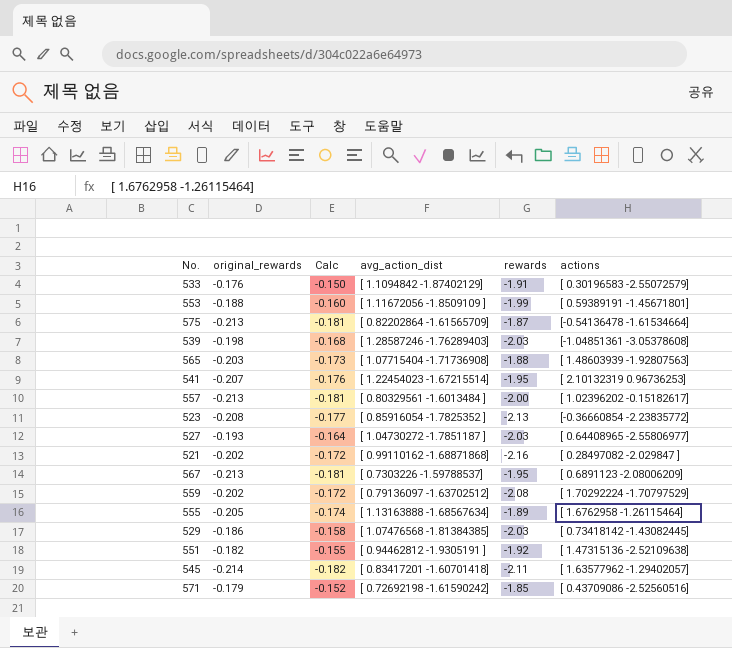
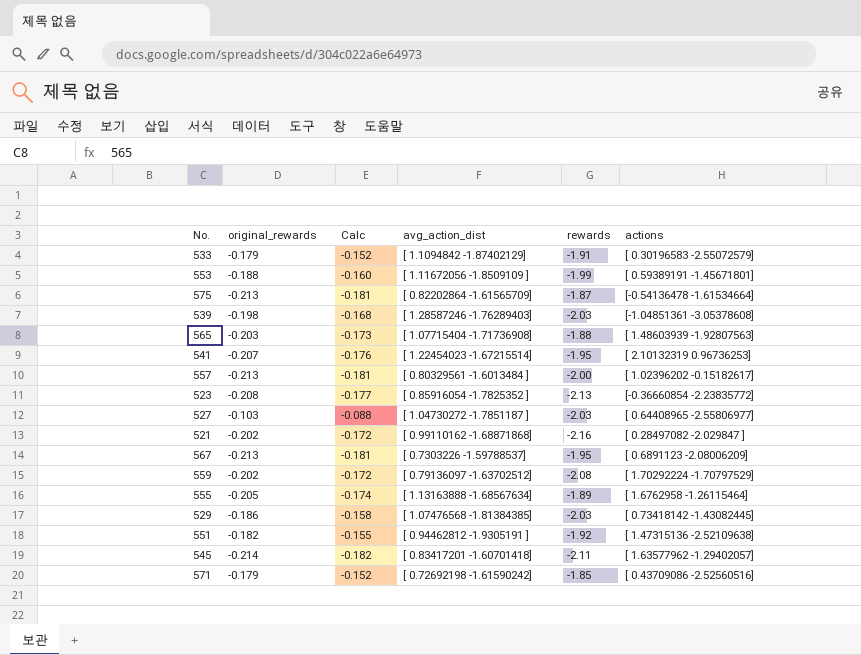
533 | original_rewards: -0.176 -> -0.179
533 | Calc: -0.150 -> -0.152
527 | original_rewards: -0.193 -> -0.103
527 | Calc: -0.164 -> -0.088

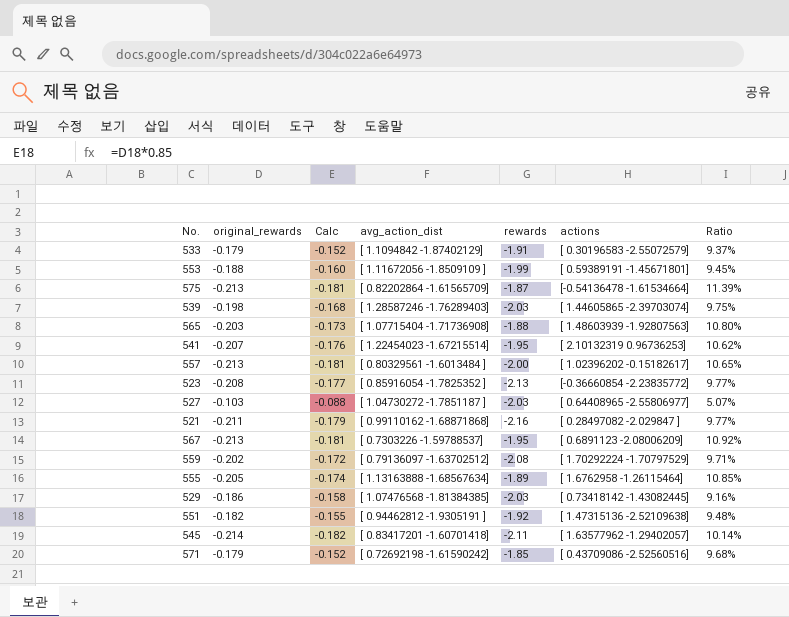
column Ratio | formula: none -> [original_rewards] / [rewards]
539 | actions: [-1.04851361 -3.05378608] -> [ 1.44605865 -2.39703074]
521 | original_rewards: -0.202 -> -0.211
521 | Calc: -0.172 -> -0.179

